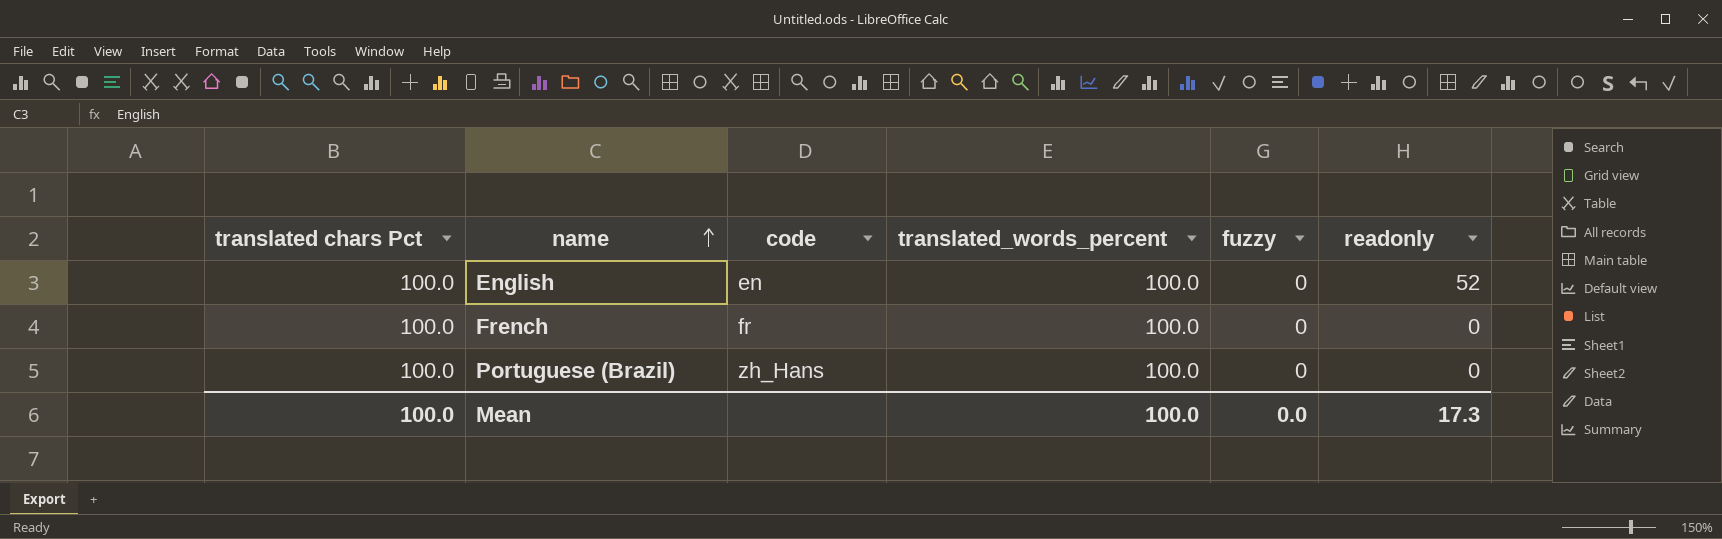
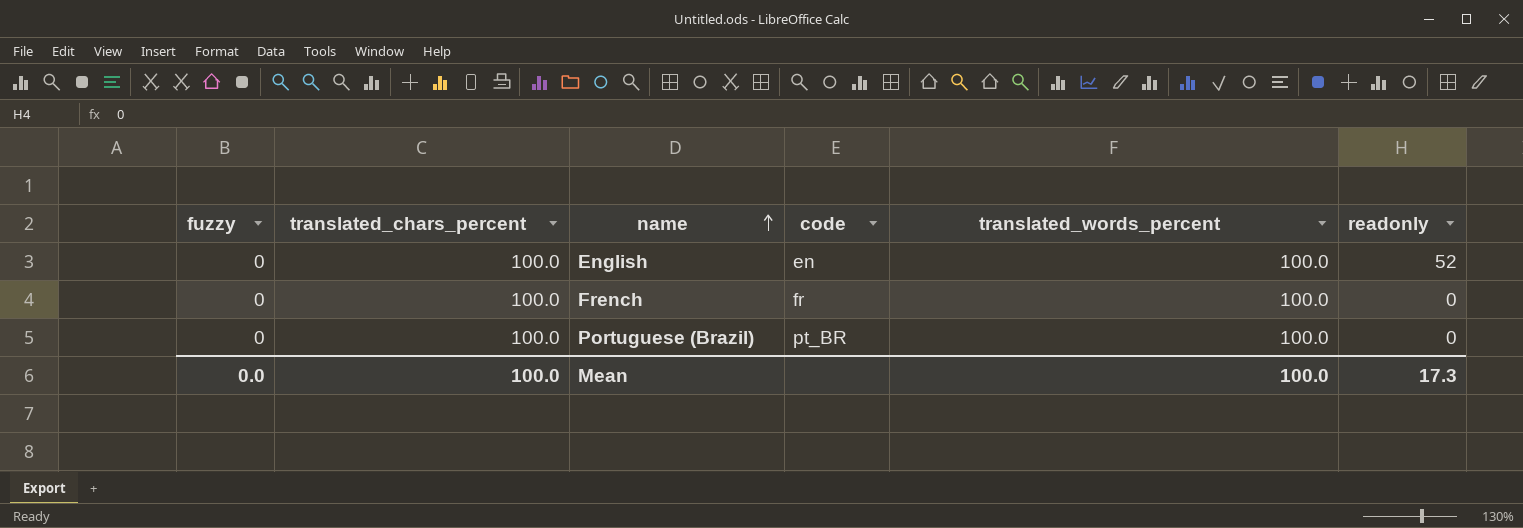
column fuzzy | position: 5 -> 1
column name: translated chars Pct -> translated_chars_percent
Portuguese (Brazil) | code: zh_Hans -> pt_BR

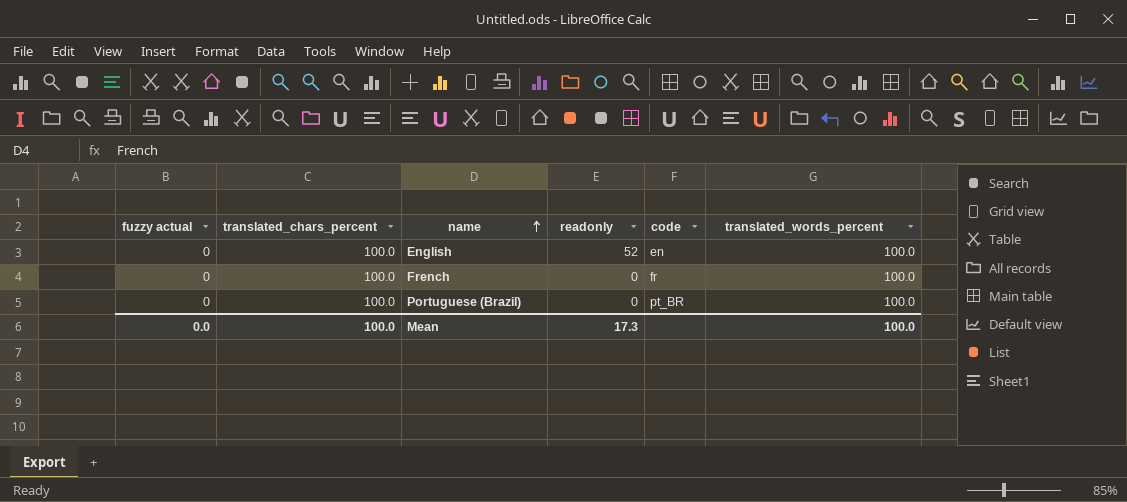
column name: fuzzy -> fuzzy actual
column readonly | position: 6 -> 4

